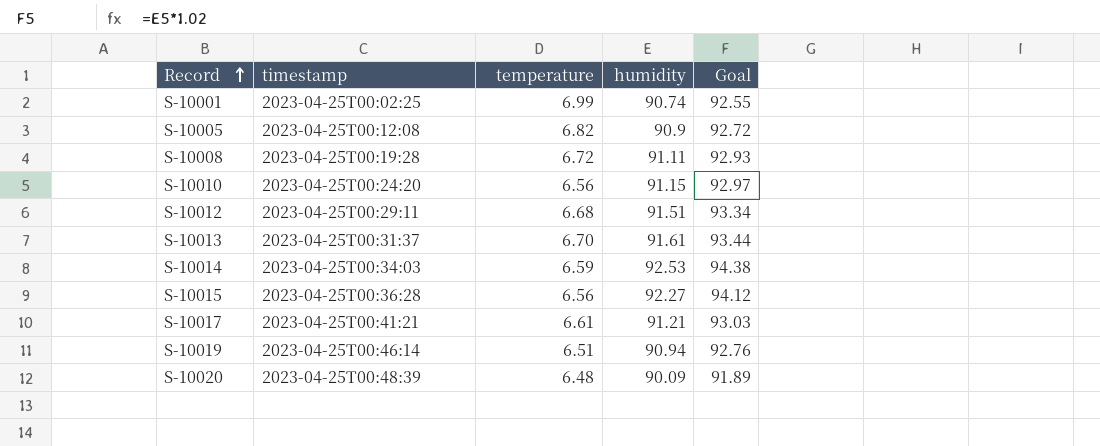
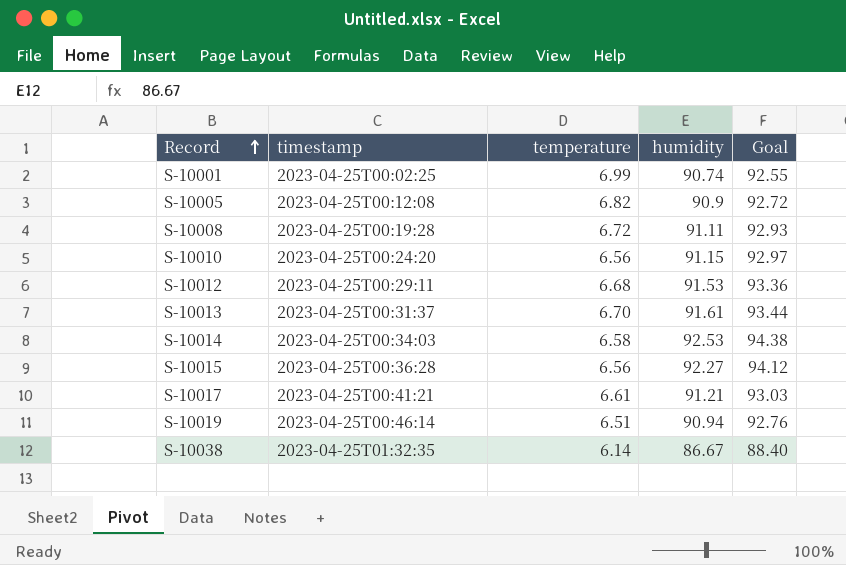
row S-10020: 2023-04-25T00:48:39 | 6.48 | 90.09 | 91.89 -> none
S-10012 | humidity: 91.51 -> 91.53
S-10012 | Goal: 93.34 -> 93.36
S-10014 | temperature: 6.59 -> 6.58
row S-10038: none -> 2023-04-25T01:32:35 | 6.14 | 86.67 | 88.40

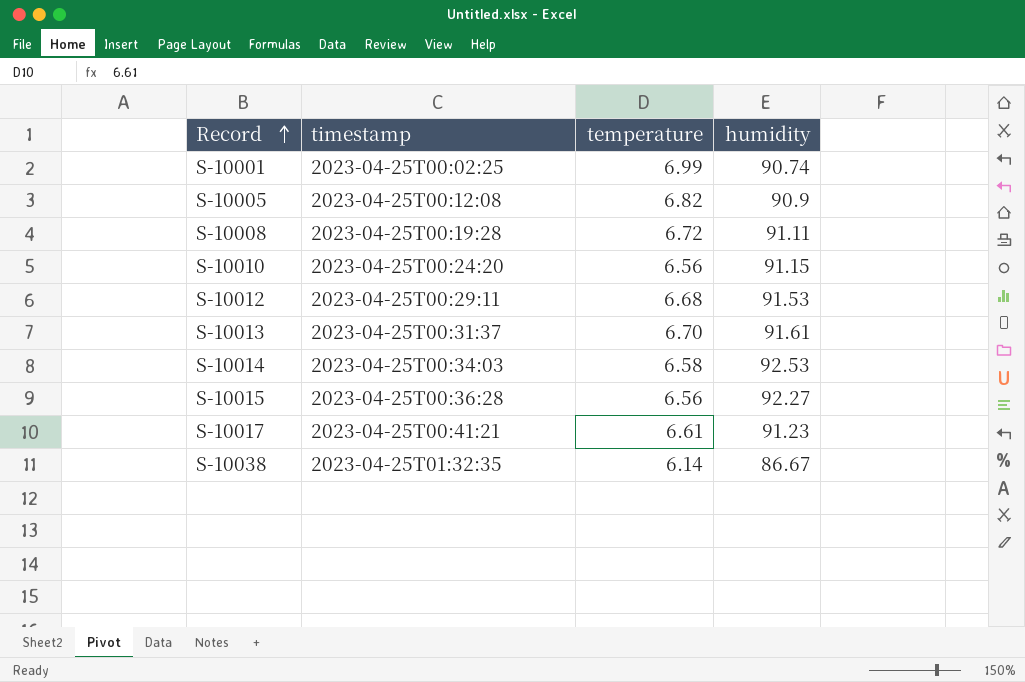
column Goal | formula: [humidity] * 1.02 -> none
row S-10019: 2023-04-25T00:46:14 | 6.51 | 90.94 | 92.76 -> none
S-10017 | humidity: 91.21 -> 91.23

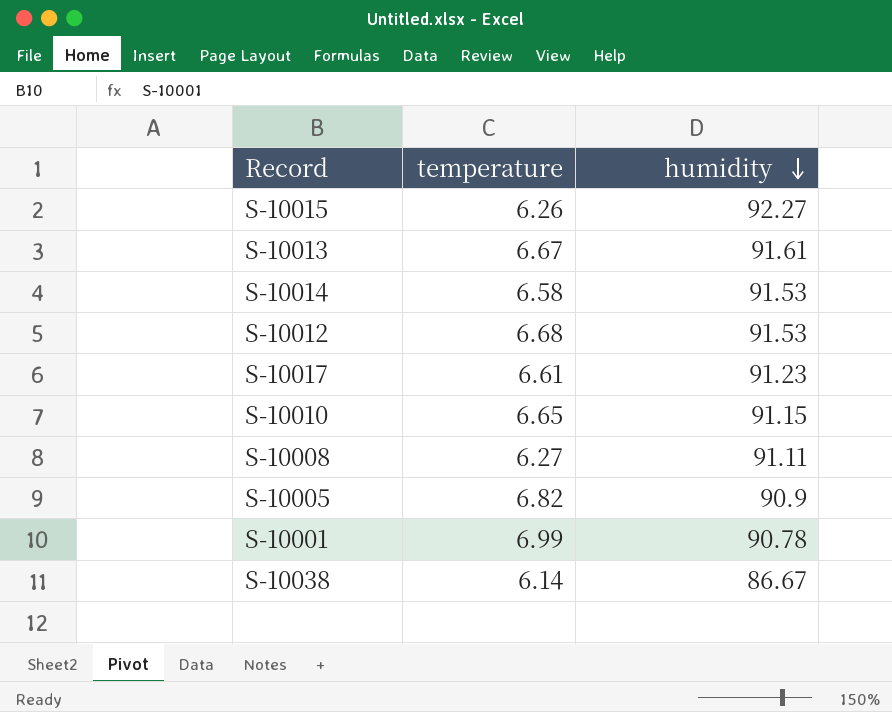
row order: Record ascending -> humidity descending
column timestamp | position: 2 -> none
S-10015 | temperature: 6.56 -> 6.26
S-10013 | temperature: 6.70 -> 6.67
S-10014 | humidity: 92.53 -> 91.53
S-10010 | temperature: 6.56 -> 6.65
S-10008 | temperature: 6.72 -> 6.27
S-10001 | humidity: 90.74 -> 90.78

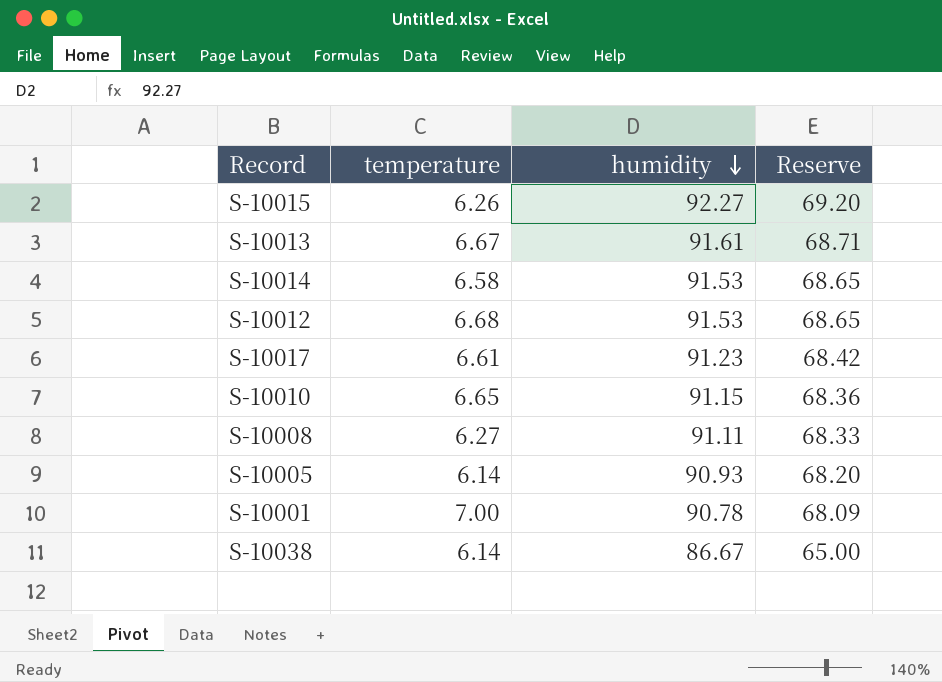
column Reserve | formula: none -> [humidity] * 0.75
S-10005 | temperature: 6.82 -> 6.14
S-10005 | humidity: 90.9 -> 90.93
S-10001 | temperature: 6.99 -> 7.00

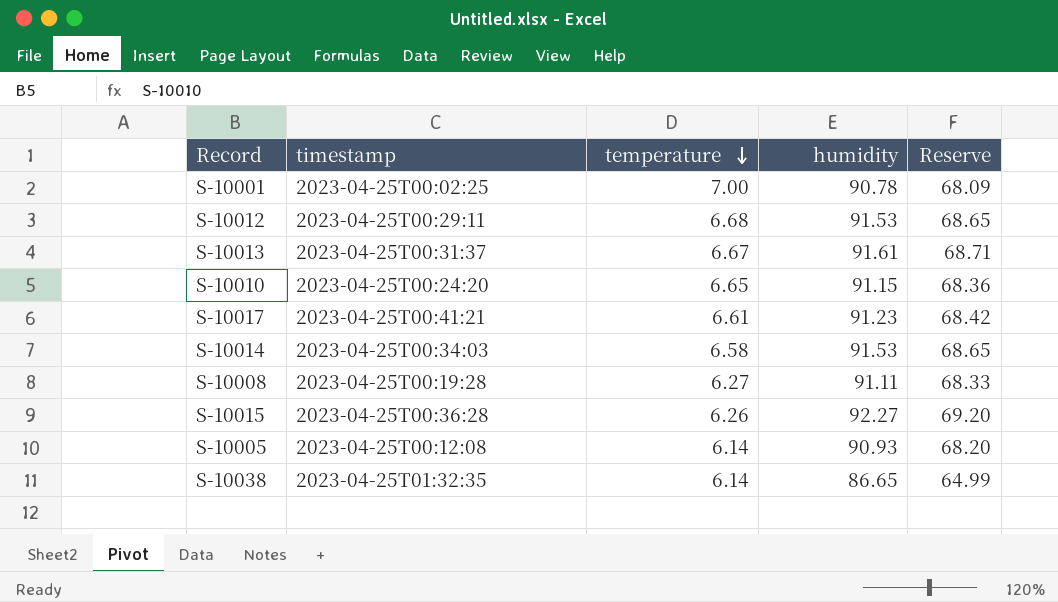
row order: humidity descending -> temperature descending
column timestamp | position: none -> 2
S-10038 | humidity: 86.67 -> 86.65
S-10038 | Reserve: 65.00 -> 64.99

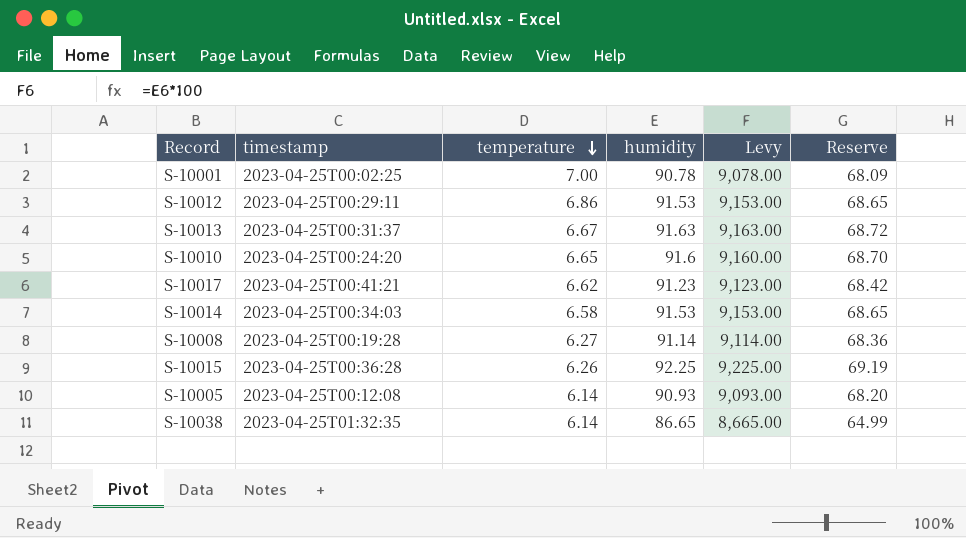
column Levy | formula: none -> [humidity] * 100
S-10012 | temperature: 6.68 -> 6.86
S-10013 | humidity: 91.61 -> 91.63
S-10013 | Reserve: 68.71 -> 68.72
S-10010 | humidity: 91.15 -> 91.6
S-10010 | Reserve: 68.36 -> 68.70
S-10017 | temperature: 6.61 -> 6.62
S-10008 | humidity: 91.11 -> 91.14
S-10008 | Reserve: 68.33 -> 68.36
S-10015 | humidity: 92.27 -> 92.25
S-10015 | Reserve: 69.20 -> 69.19

